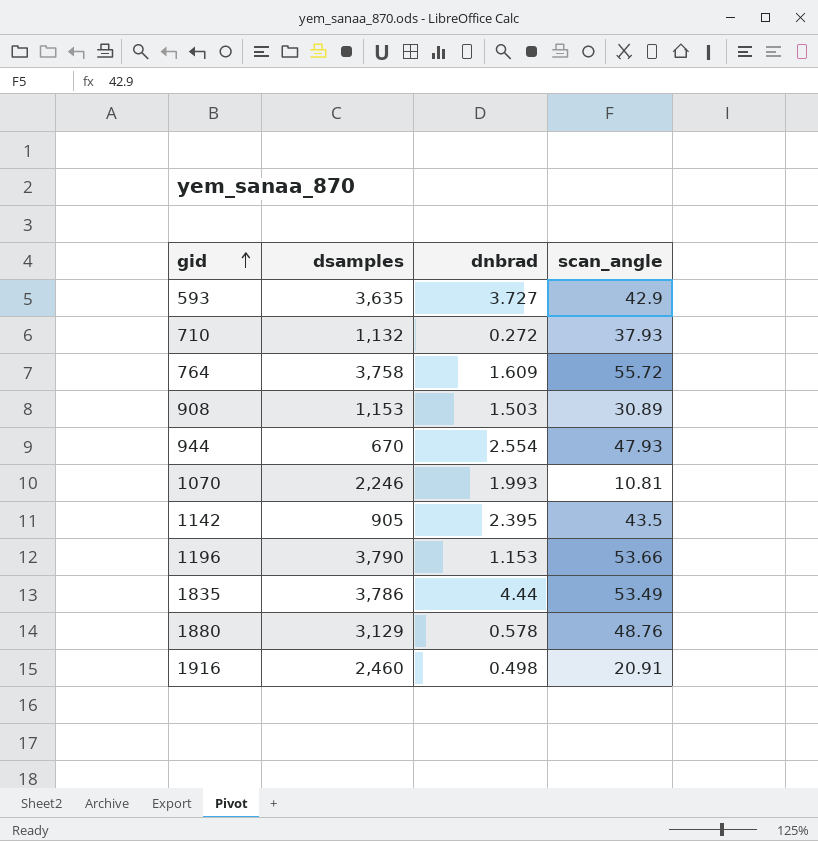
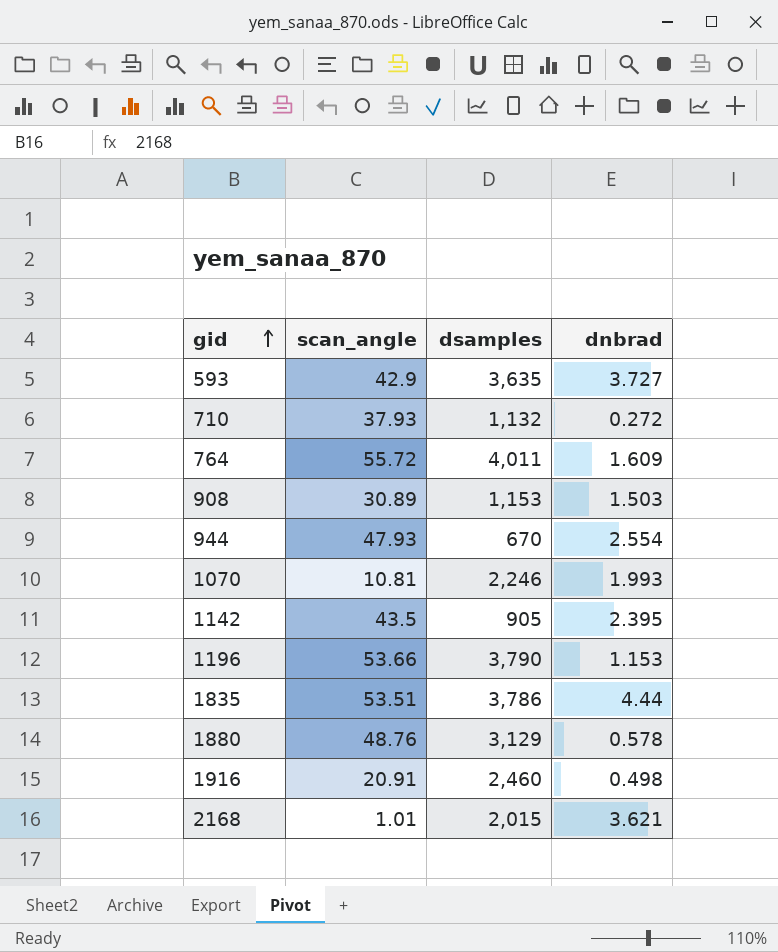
column scan_angle | position: 4 -> 2
764 | dsamples: 3,758 -> 4,011
1835 | scan_angle: 53.49 -> 53.51
row 2168: none -> 1.01 | 2,015 | 3.621

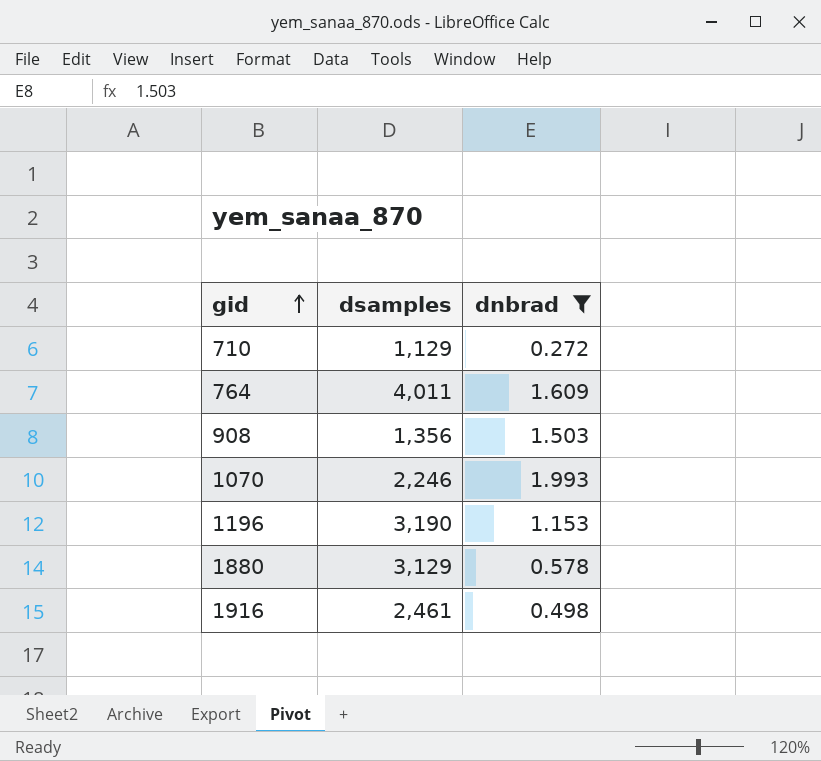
filter: none -> dnbrad <= 1.993
column scan_angle | position: 2 -> none
710 | dsamples: 1,132 -> 1,129
908 | dsamples: 1,153 -> 1,356
1196 | dsamples: 3,790 -> 3,190
1916 | dsamples: 2,460 -> 2,461

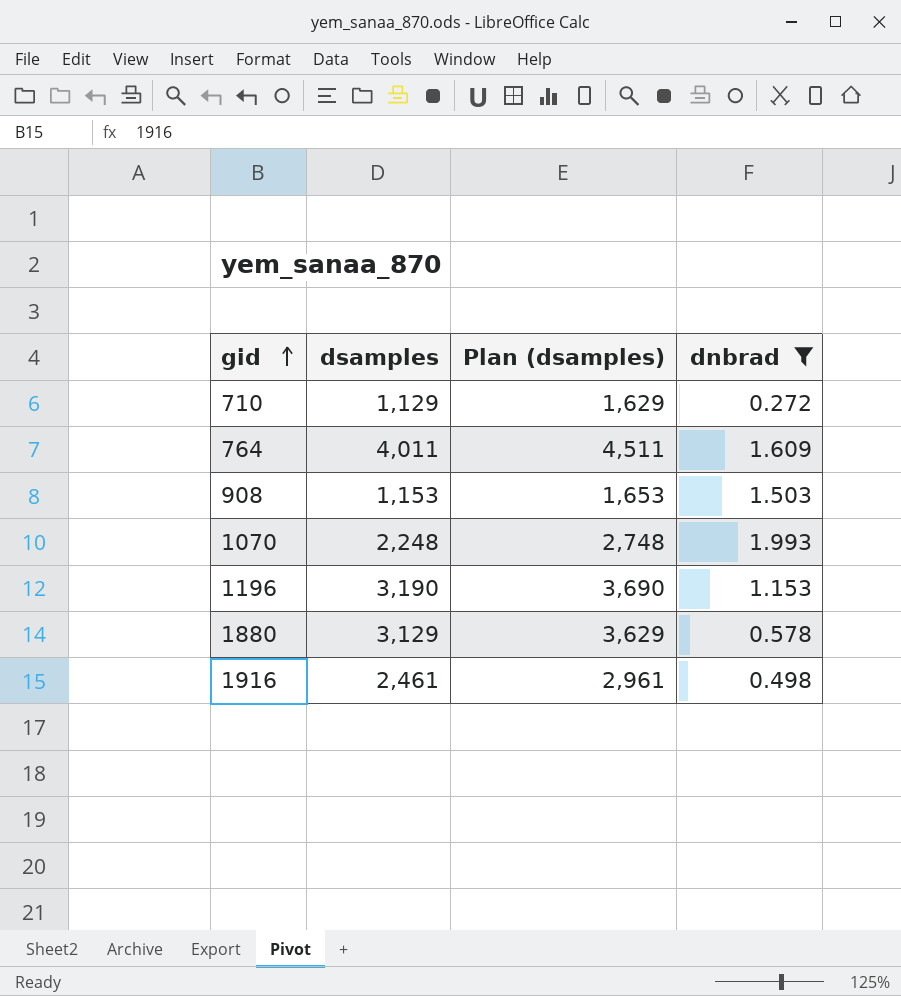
column Plan (dsamples) | formula: none -> [dsamples] + 500
908 | dsamples: 1,356 -> 1,153
1070 | dsamples: 2,246 -> 2,248

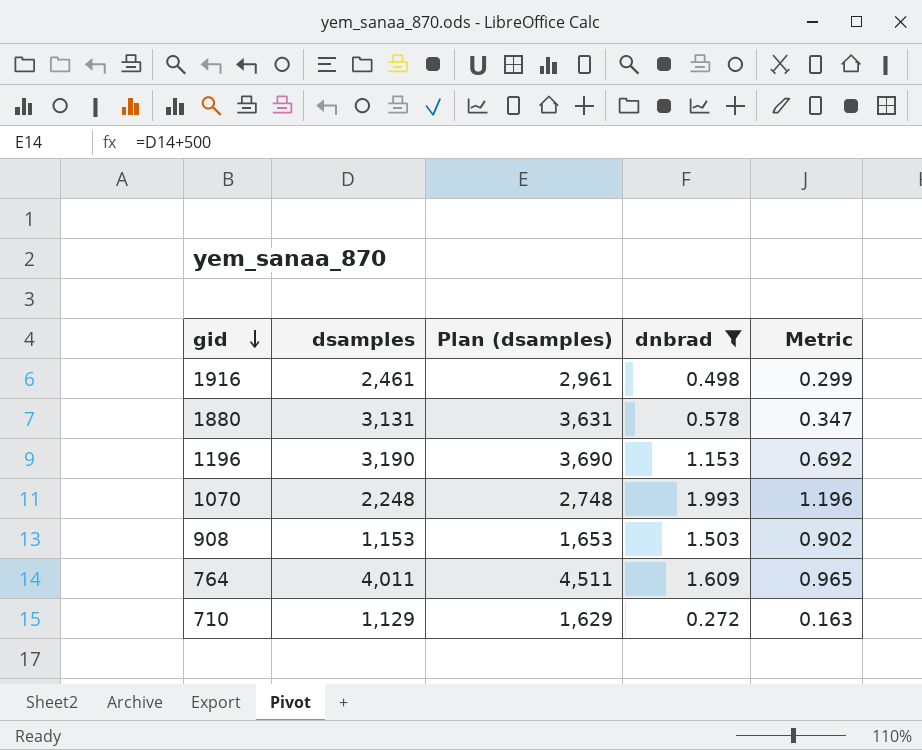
row order: gid ascending -> gid descending
column Metric | formula: none -> [dnbrad] * 0.6
1880 | dsamples: 3,129 -> 3,131
1880 | Plan (dsamples): 3,629 -> 3,631

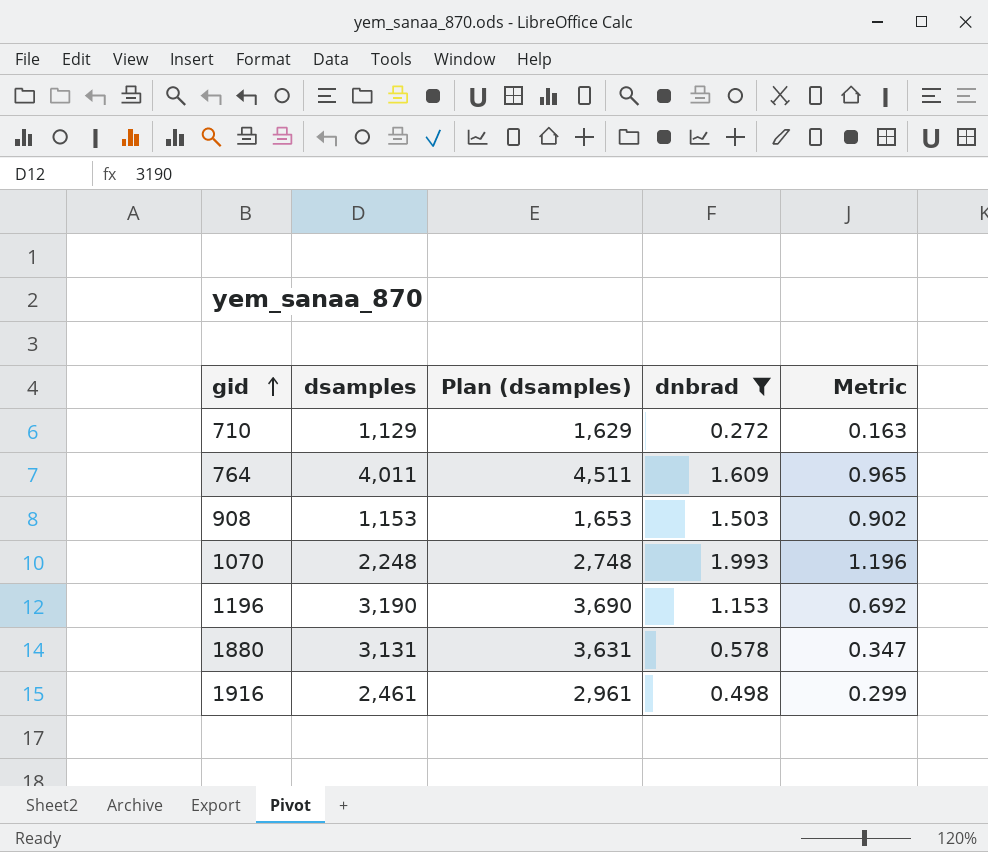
row order: gid descending -> gid ascending

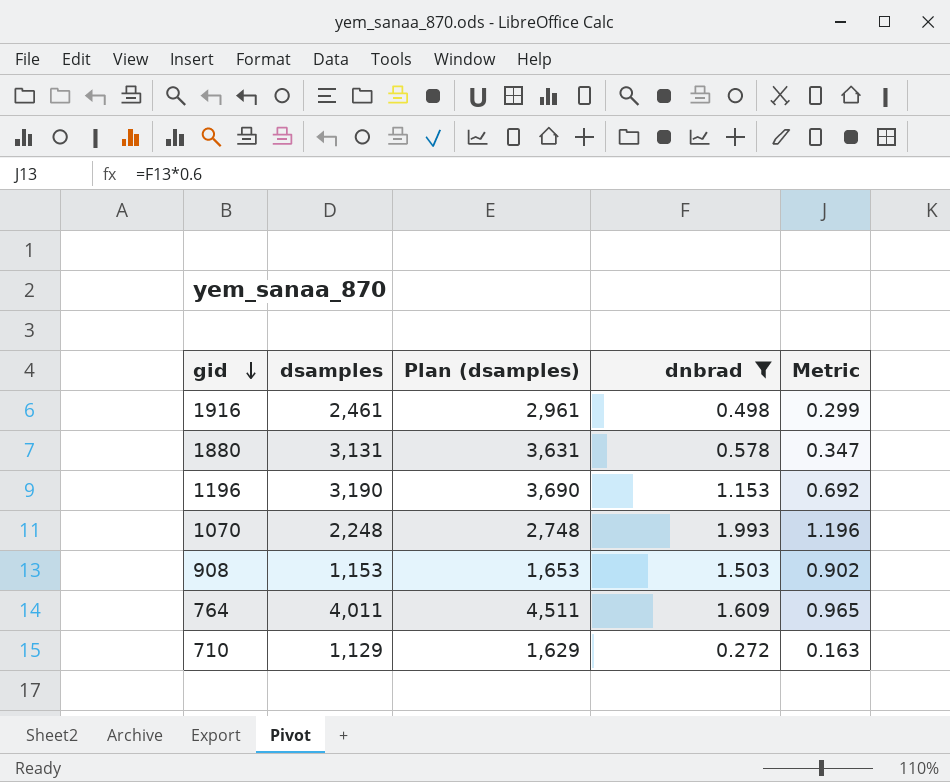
row order: gid ascending -> gid descending

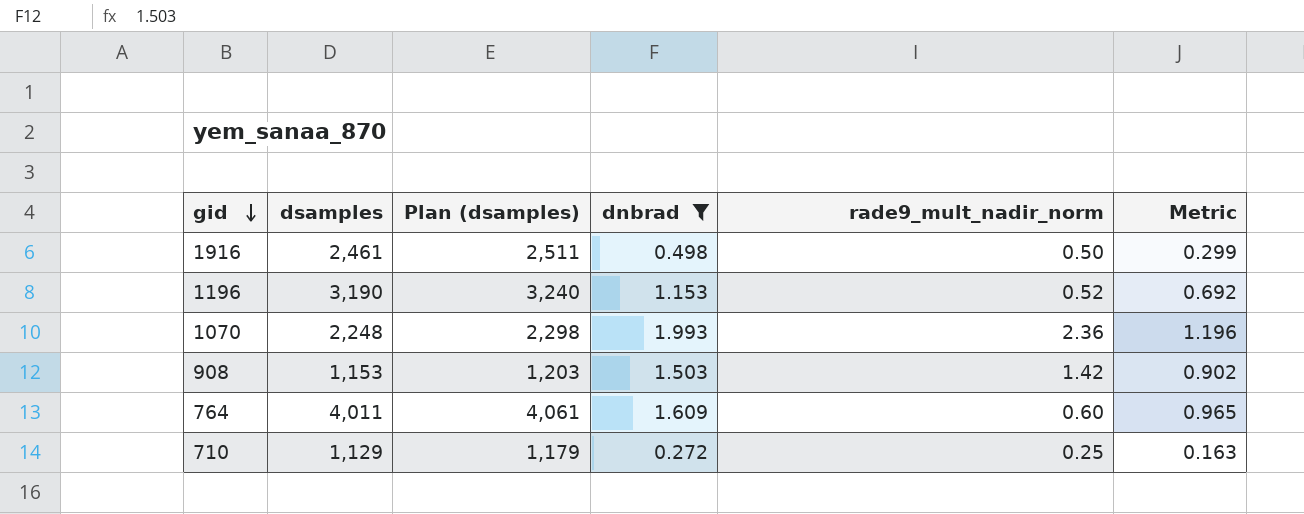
column Plan (dsamples) | formula: [dsamples] + 500 -> [dsamples] + 50
column rade9_mult_nadir_norm | position: none -> 5
row 1880: 3,131 | 3,631 | 0.578 | 0.347 -> none

